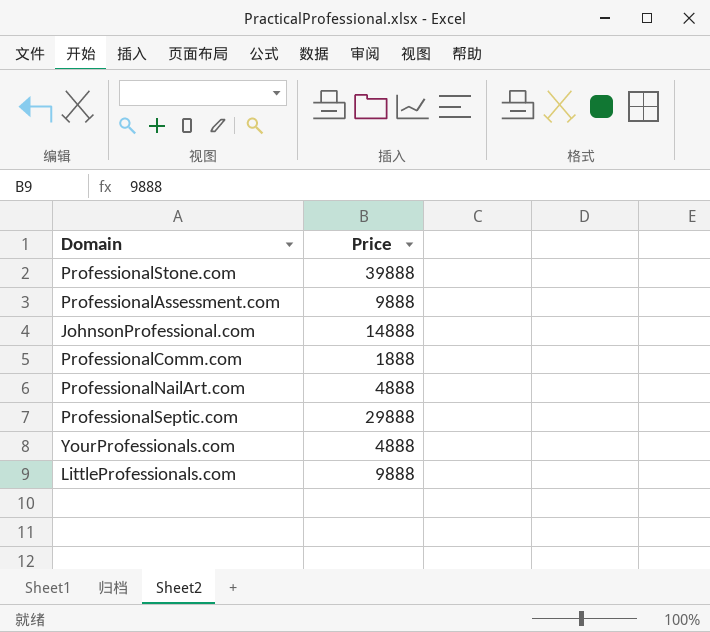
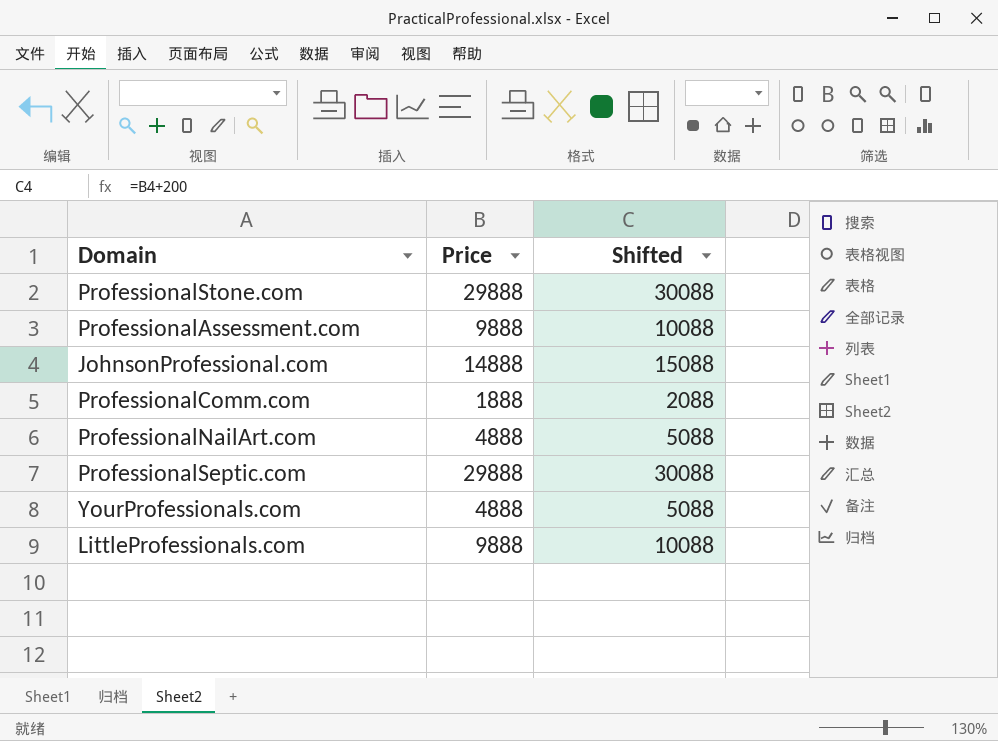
column Shifted | formula: none -> [Price] + 200
ProfessionalStone.com | Price: 39888 -> 29888

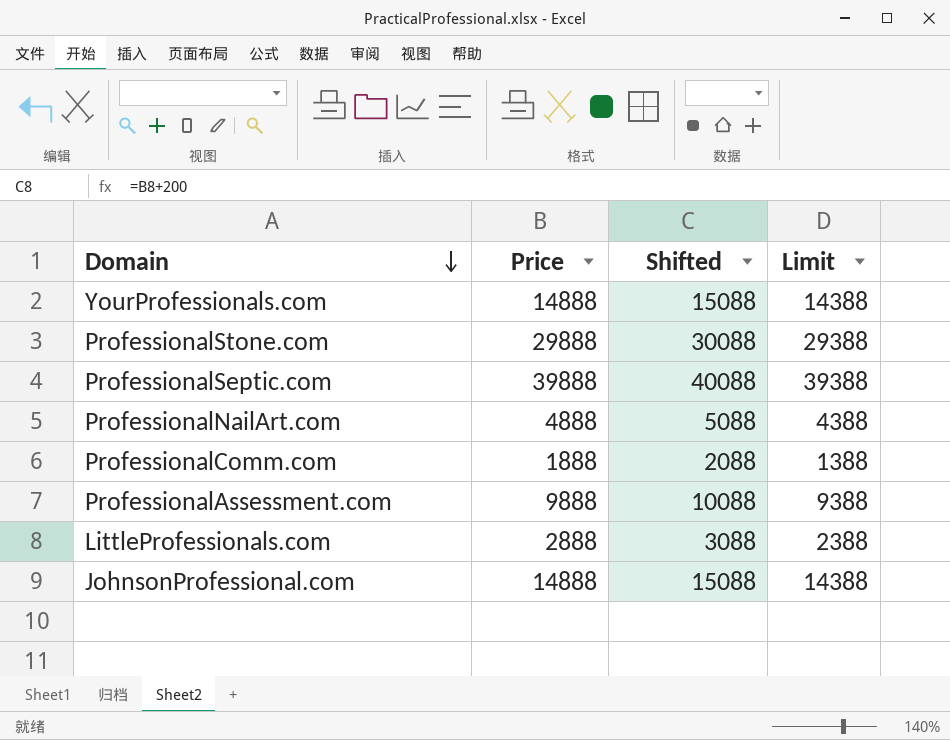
row order: none -> Domain descending
column Limit | formula: none -> [Price] - 500
YourProfessionals.com | Price: 4888 -> 14888
YourProfessionals.com | Shifted: 5088 -> 15088
ProfessionalSeptic.com | Price: 29888 -> 39888
ProfessionalSeptic.com | Shifted: 30088 -> 40088
LittleProfessionals.com | Price: 9888 -> 2888
LittleProfessionals.com | Shifted: 10088 -> 3088

